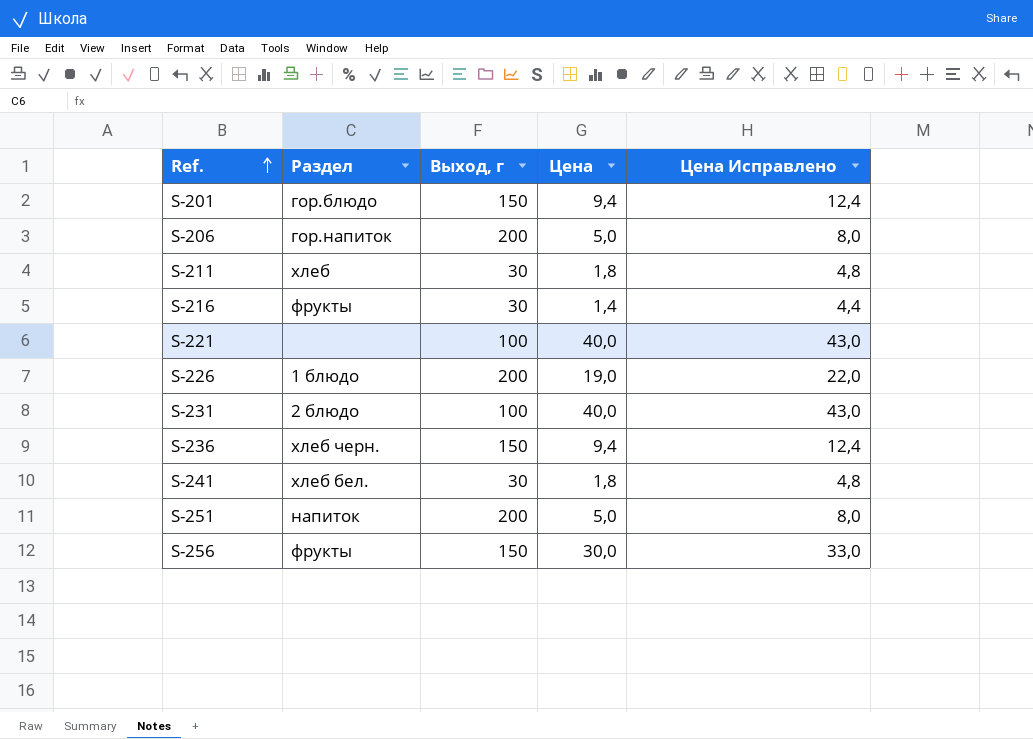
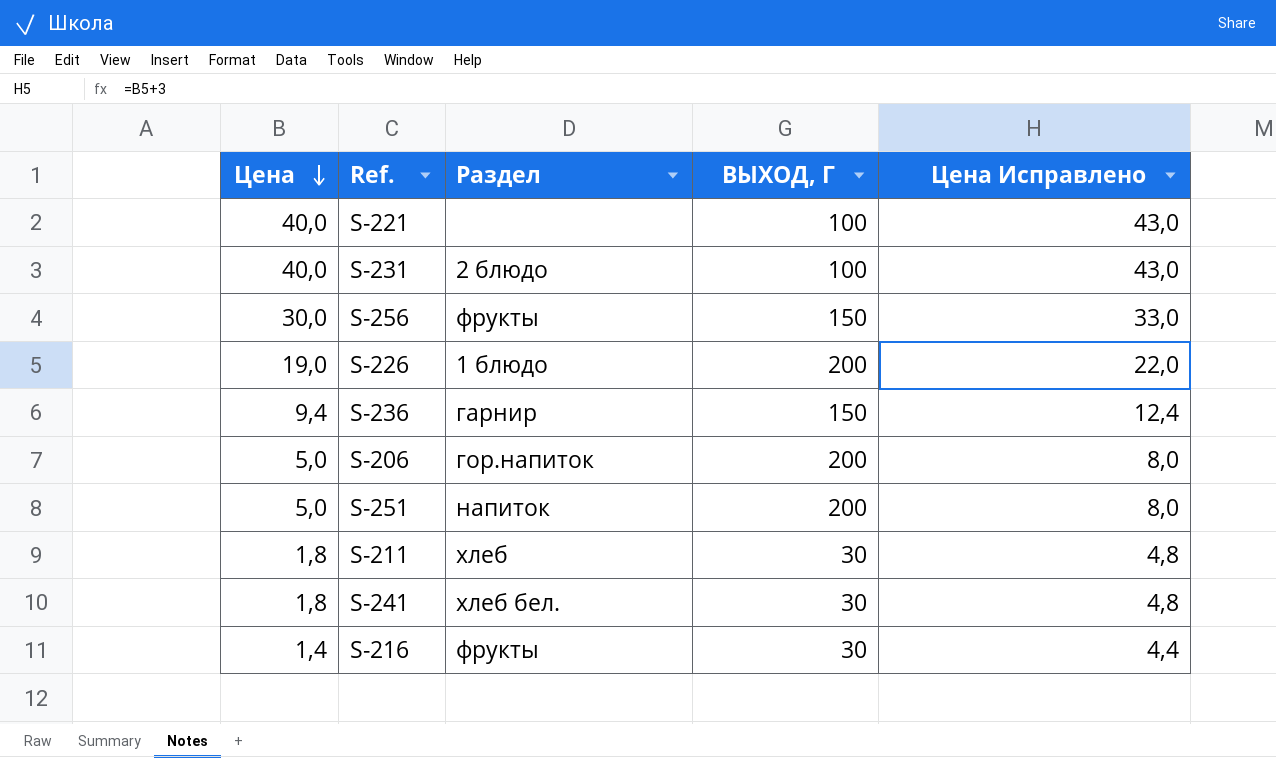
row order: Ref. ascending -> Цена descending
column Цена | position: 4 -> 1
column name: Выход, г -> ВЫХОД, Г
row S-201: гор.блюдо | 150 | 9,4 | 12,4 -> none
S-236 | Раздел: хлеб черн. -> гарнир

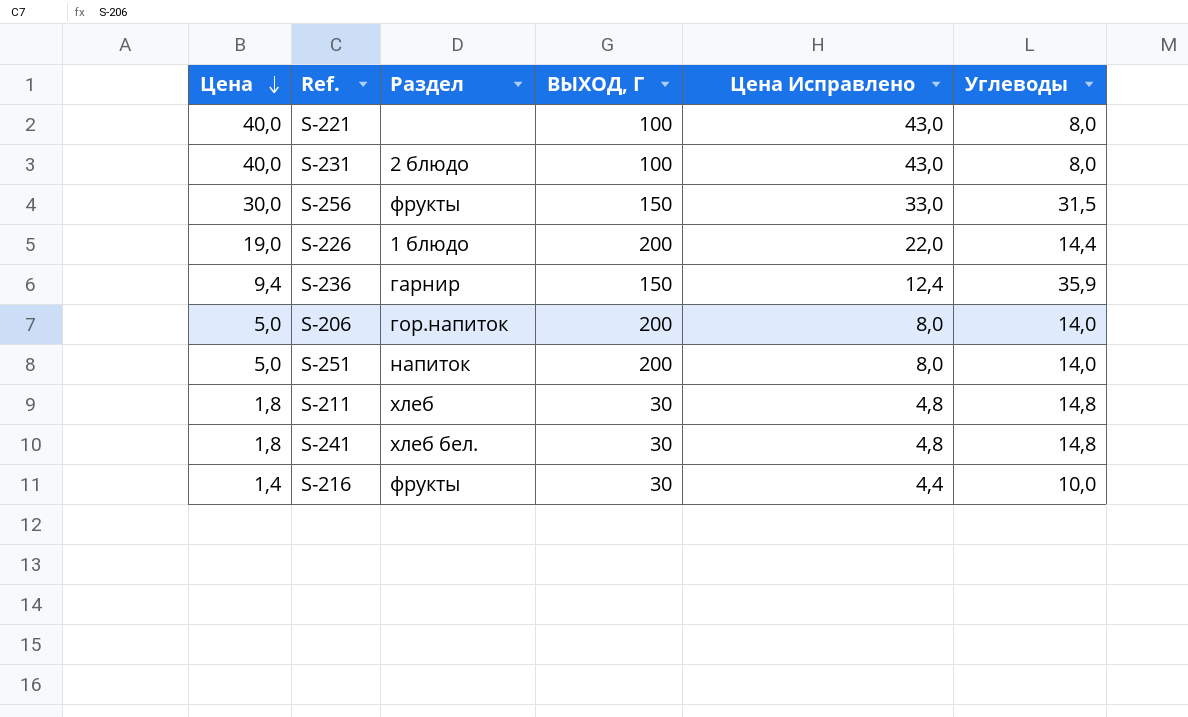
column Углеводы | position: none -> 6

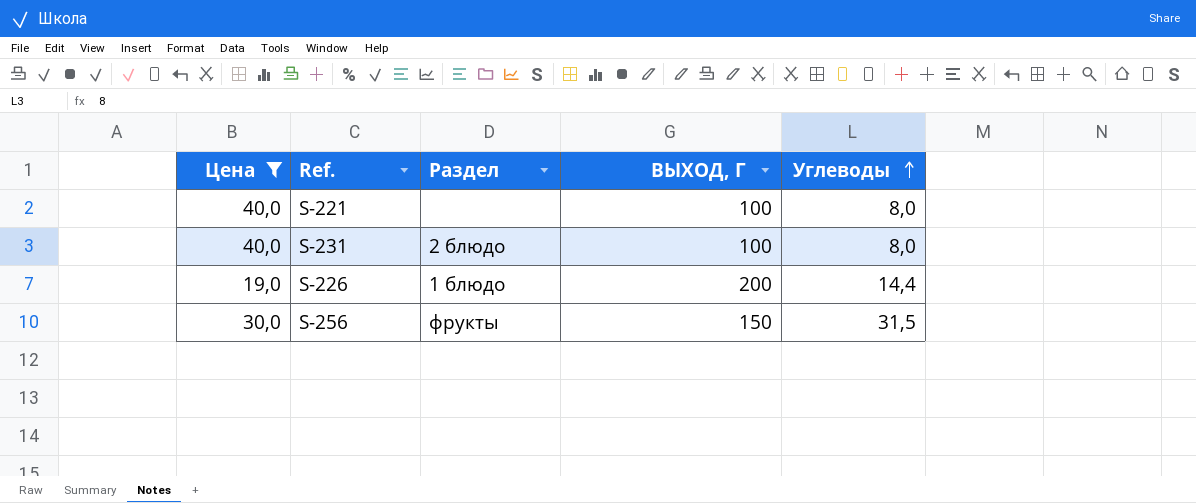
filter: none -> Цена >= 19,0
row order: Цена descending -> Углеводы ascending
column Цена Исправлено | formula: [Цена] + 3 -> none

